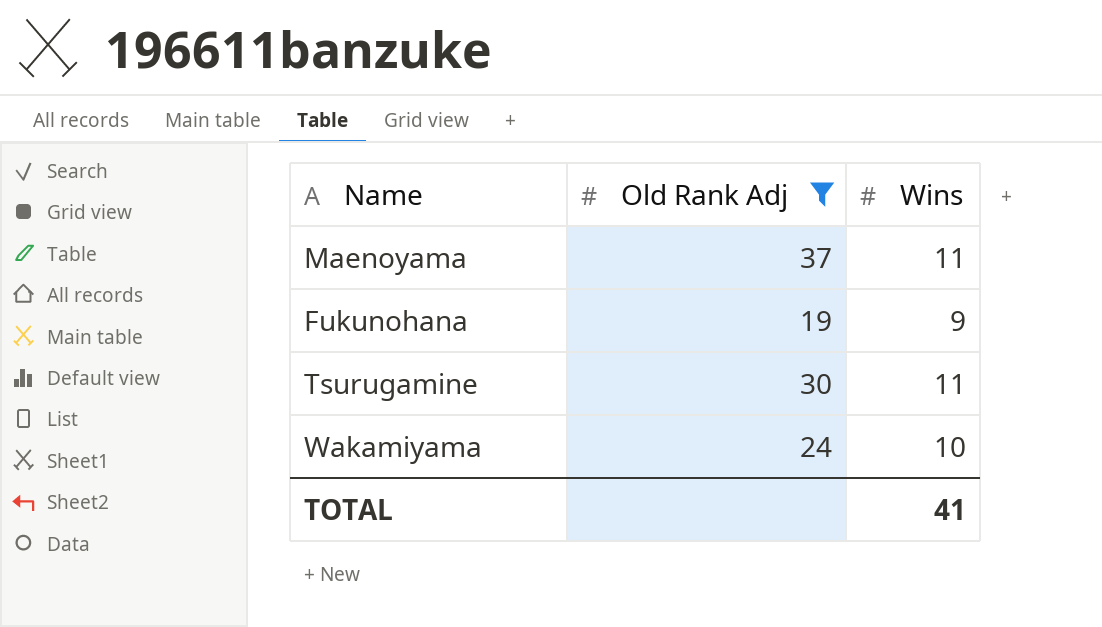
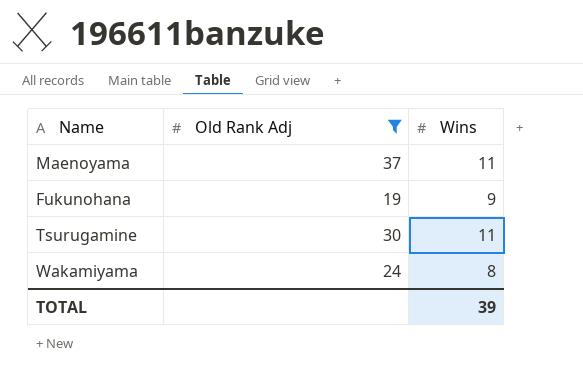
Wakamiyama | Wins: 10 -> 8
TOTAL | Wins: 41 -> 39

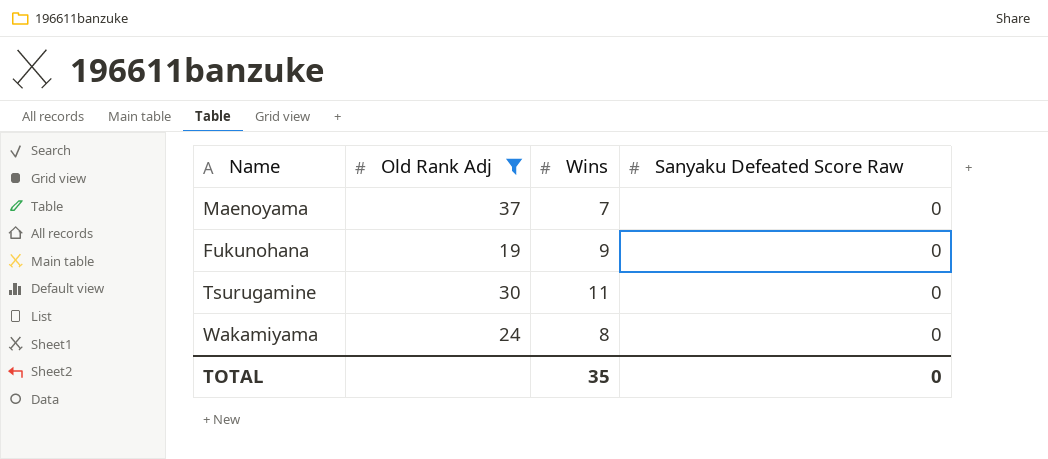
column Sanyaku Defeated Score Raw | position: none -> 4
Maenoyama | Wins: 11 -> 7
TOTAL | Wins: 39 -> 35

